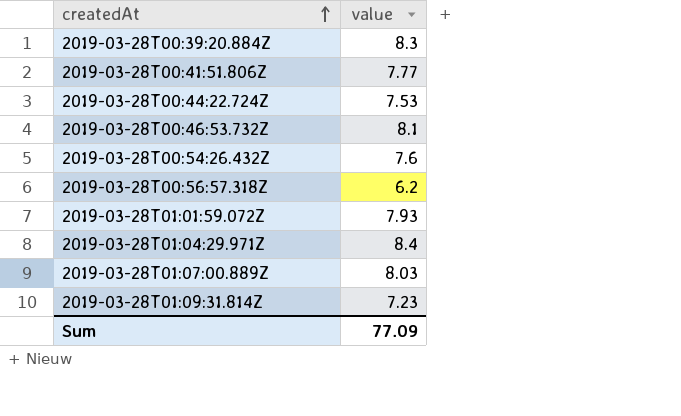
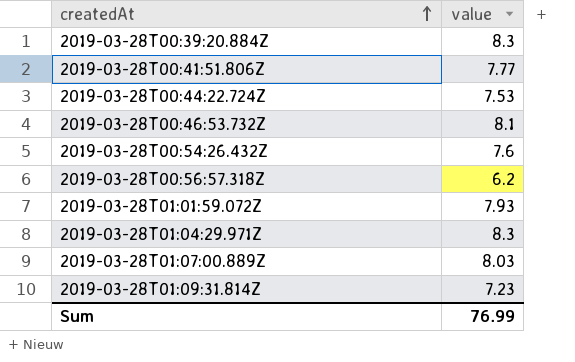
2019-03-28T01:04:29.971Z | value: 8.4 -> 8.3
Sum | value: 77.09 -> 76.99

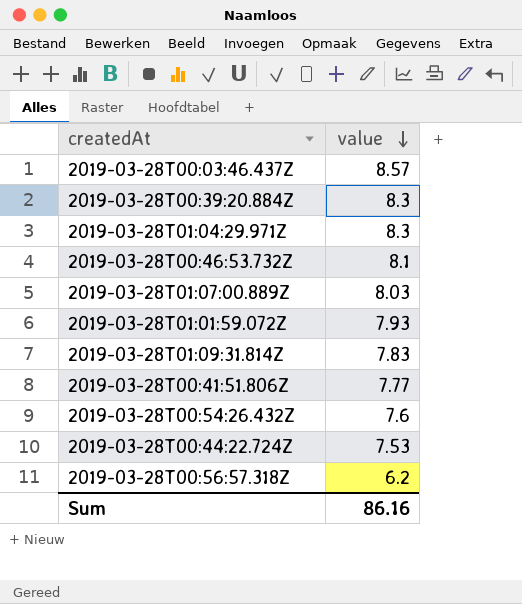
row order: createdAt ascending -> value descending
row 2019-03-28T00:03:46.437Z: none -> 8.57
2019-03-28T01:09:31.814Z | value: 7.23 -> 7.83
Sum | value: 76.99 -> 86.16

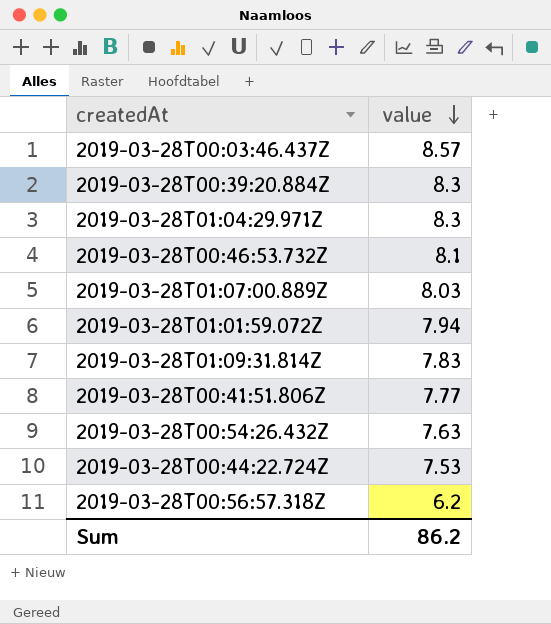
2019-03-28T01:01:59.072Z | value: 7.93 -> 7.94
2019-03-28T00:54:26.432Z | value: 7.6 -> 7.63
Sum | value: 86.16 -> 86.2

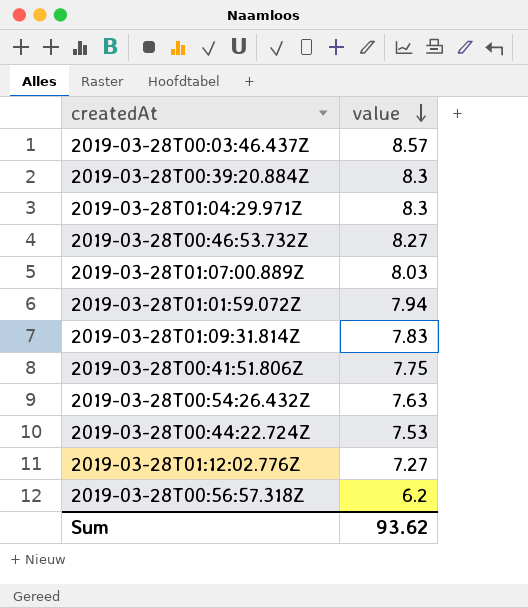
2019-03-28T00:46:53.732Z | value: 8.1 -> 8.27
2019-03-28T00:41:51.806Z | value: 7.77 -> 7.75
row 2019-03-28T01:12:02.776Z: none -> 7.27
Sum | value: 86.2 -> 93.62

